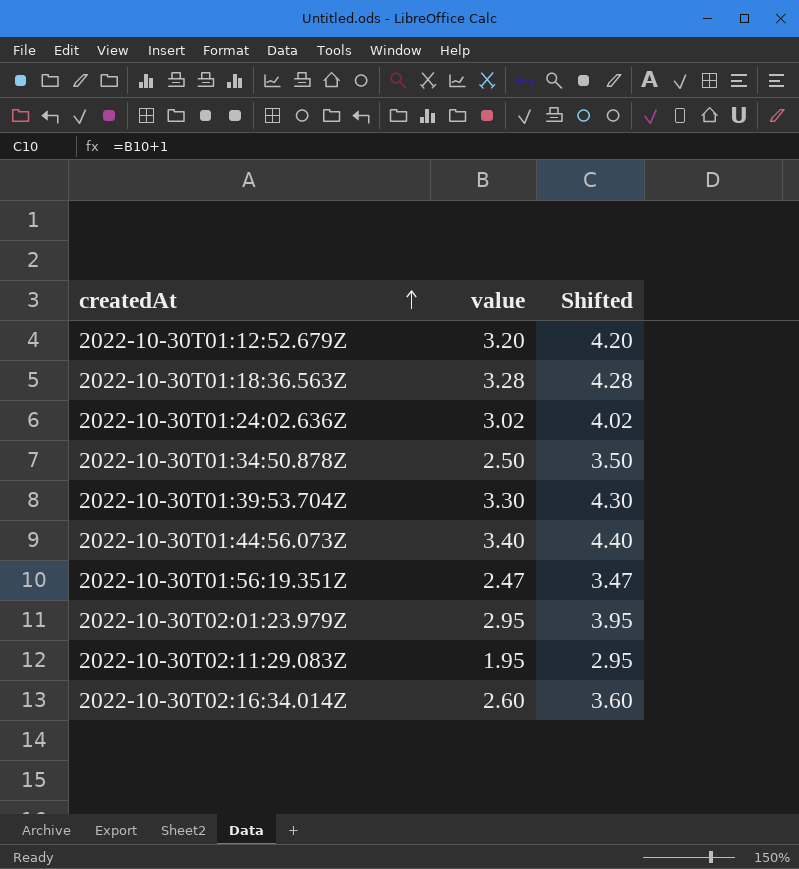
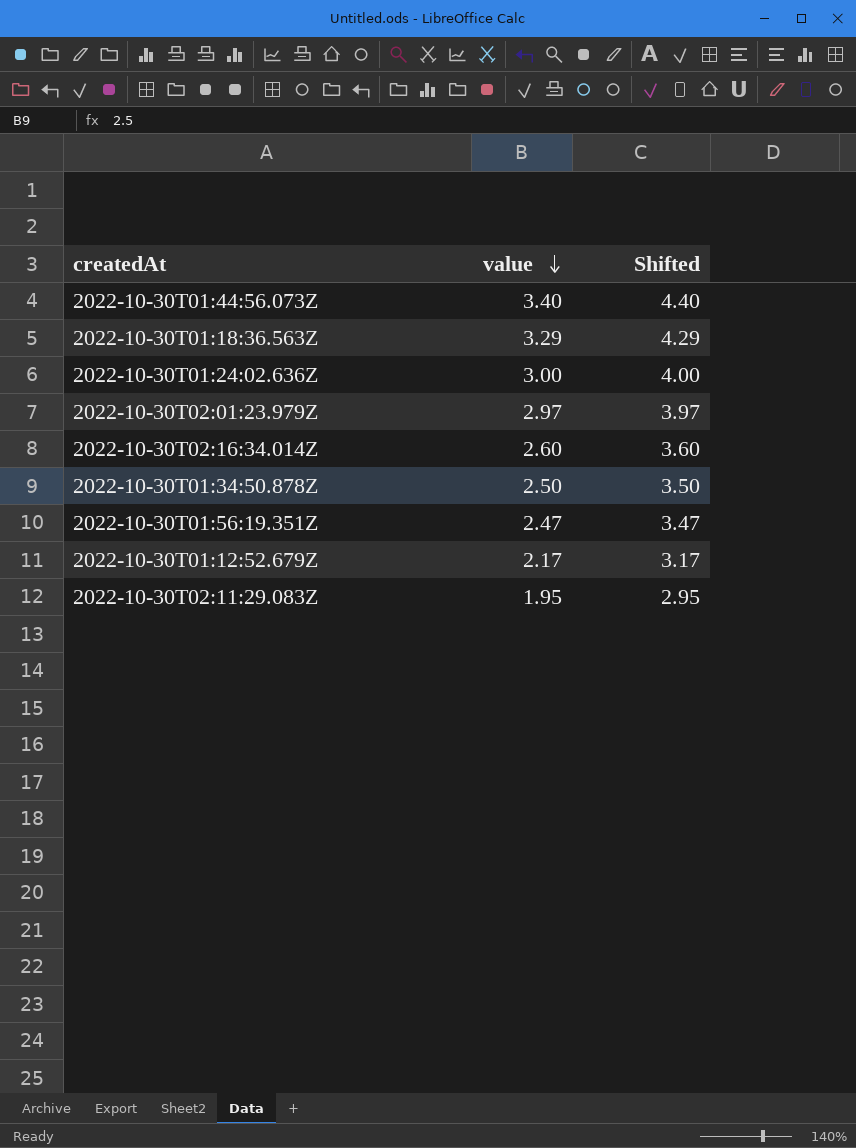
row order: createdAt ascending -> value descending
row 2022-10-30T01:39:53.704Z: 3.30 | 4.30 -> none
2022-10-30T01:18:36.563Z | value: 3.28 -> 3.29
2022-10-30T01:18:36.563Z | Shifted: 4.28 -> 4.29
2022-10-30T01:24:02.636Z | value: 3.02 -> 3.00
2022-10-30T01:24:02.636Z | Shifted: 4.02 -> 4.00
2022-10-30T02:01:23.979Z | value: 2.95 -> 2.97
2022-10-30T02:01:23.979Z | Shifted: 3.95 -> 3.97
2022-10-30T01:12:52.679Z | value: 3.20 -> 2.17
2022-10-30T01:12:52.679Z | Shifted: 4.20 -> 3.17

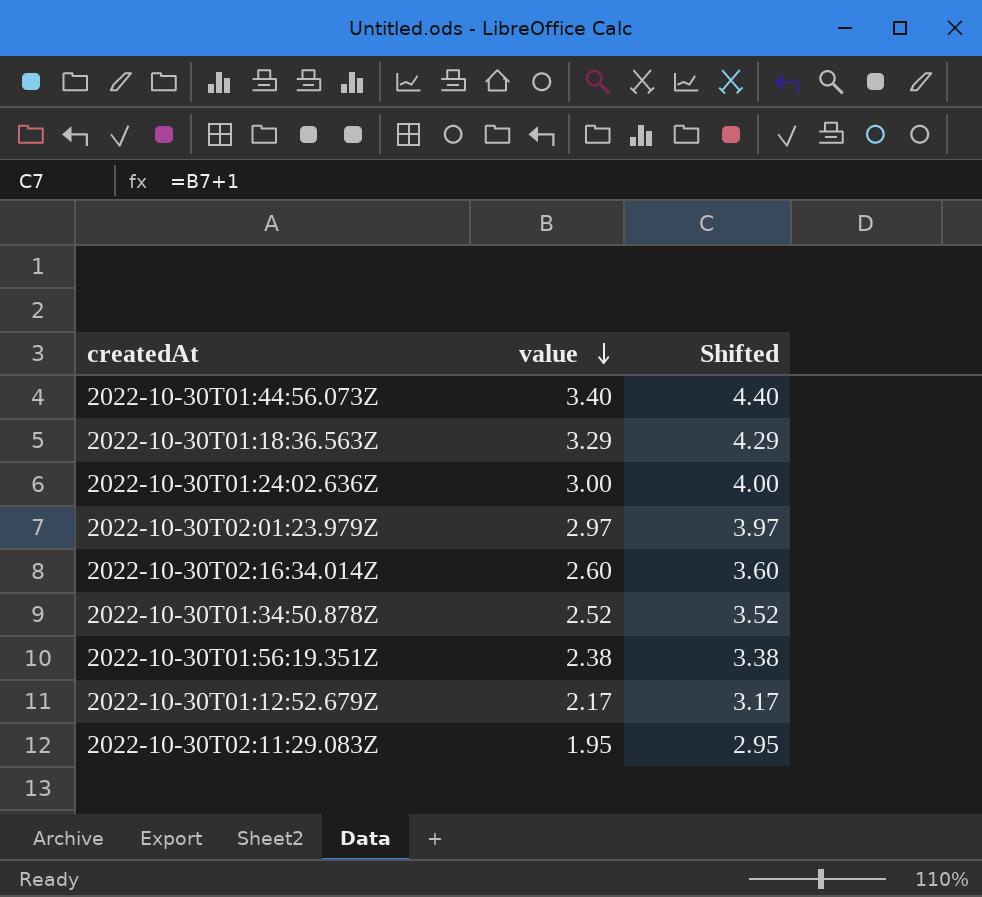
2022-10-30T01:34:50.878Z | value: 2.50 -> 2.52
2022-10-30T01:34:50.878Z | Shifted: 3.50 -> 3.52
2022-10-30T01:56:19.351Z | value: 2.47 -> 2.38
2022-10-30T01:56:19.351Z | Shifted: 3.47 -> 3.38

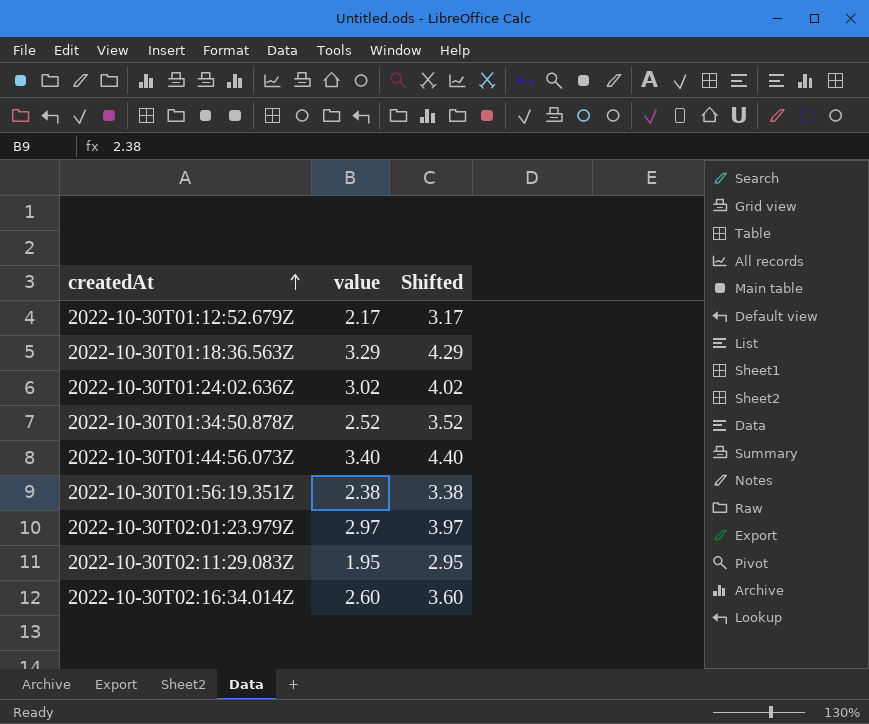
row order: value descending -> createdAt ascending
2022-10-30T01:24:02.636Z | value: 3.00 -> 3.02
2022-10-30T01:24:02.636Z | Shifted: 4.00 -> 4.02

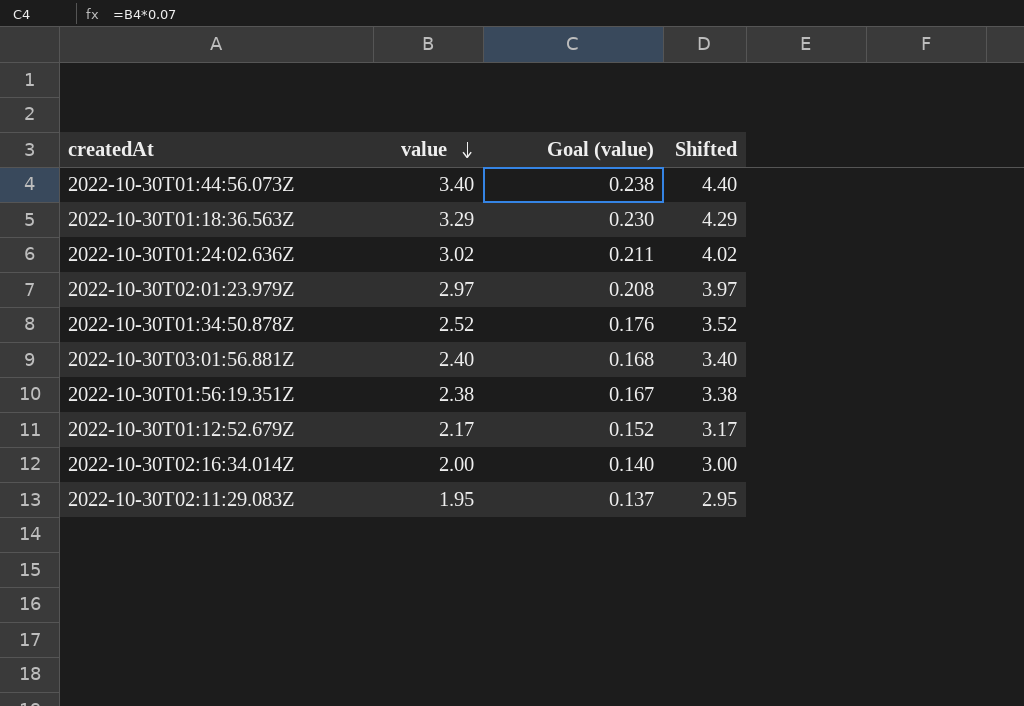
row order: createdAt ascending -> value descending
column Goal (value) | formula: none -> [value] * 0.07
row 2022-10-30T03:01:56.881Z: none -> 2.40 | 0.168 | 3.40
2022-10-30T02:16:34.014Z | value: 2.60 -> 2.00
2022-10-30T02:16:34.014Z | Shifted: 3.60 -> 3.00

